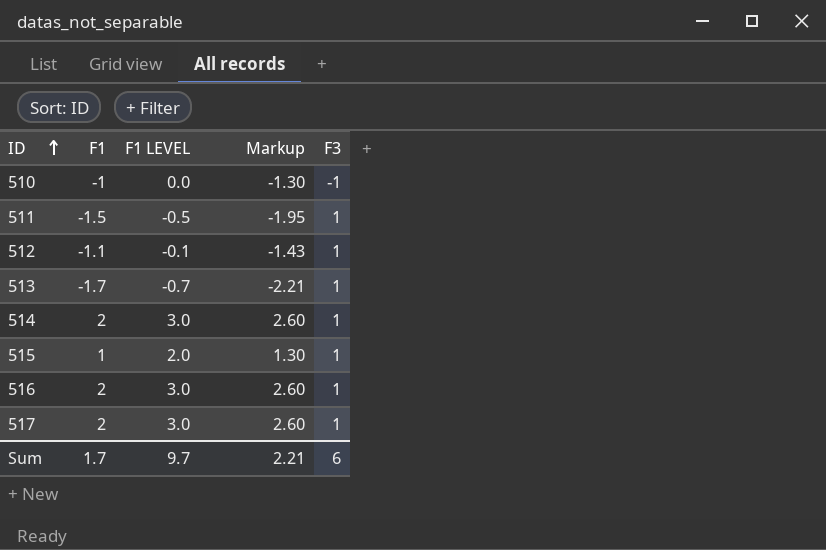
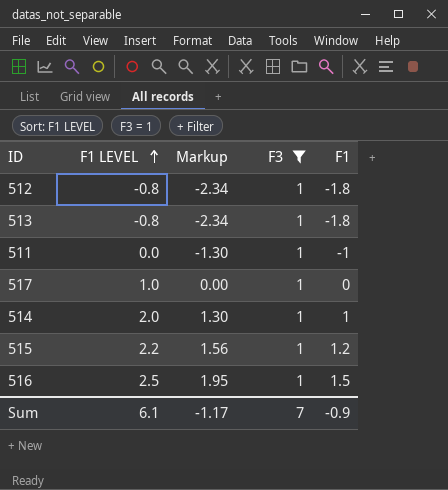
filter: none -> F3 = 1
row order: ID ascending -> F1 LEVEL ascending
column F1 | position: 2 -> 5
512 | F1 LEVEL: -0.1 -> -0.8
512 | Markup: -1.43 -> -2.34
512 | F1: -1.1 -> -1.8
513 | F1 LEVEL: -0.7 -> -0.8
513 | Markup: -2.21 -> -2.34
513 | F1: -1.7 -> -1.8
511 | F1 LEVEL: -0.5 -> 0.0
511 | Markup: -1.95 -> -1.30
511 | F1: -1.5 -> -1
517 | F1 LEVEL: 3.0 -> 1.0
517 | Markup: 2.60 -> 0.00
517 | F1: 2 -> 0
514 | F1 LEVEL: 3.0 -> 2.0
514 | Markup: 2.60 -> 1.30
514 | F1: 2 -> 1
515 | F1 LEVEL: 2.0 -> 2.2
515 | Markup: 1.30 -> 1.56
515 | F1: 1 -> 1.2
516 | F1 LEVEL: 3.0 -> 2.5
516 | Markup: 2.60 -> 1.95
516 | F1: 2 -> 1.5
Sum | F1 LEVEL: 9.7 -> 6.1
Sum | Markup: 2.21 -> -1.17
Sum | F3: 6 -> 7
Sum | F1: 1.7 -> -0.9

